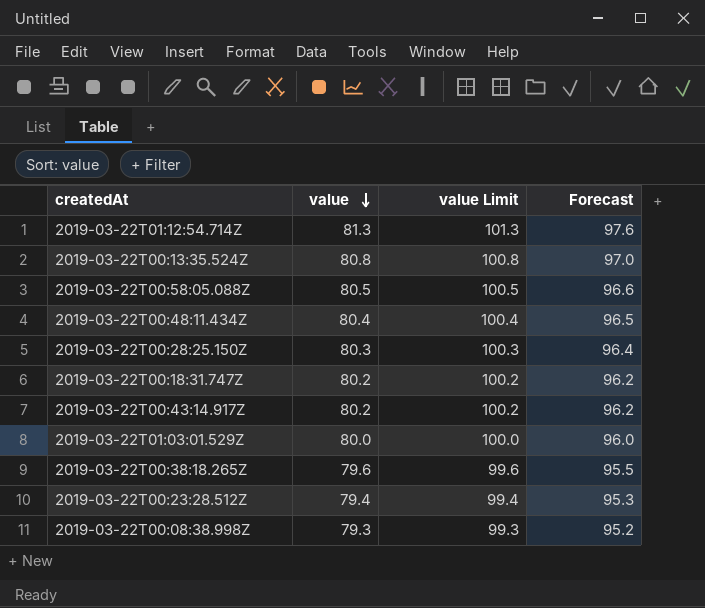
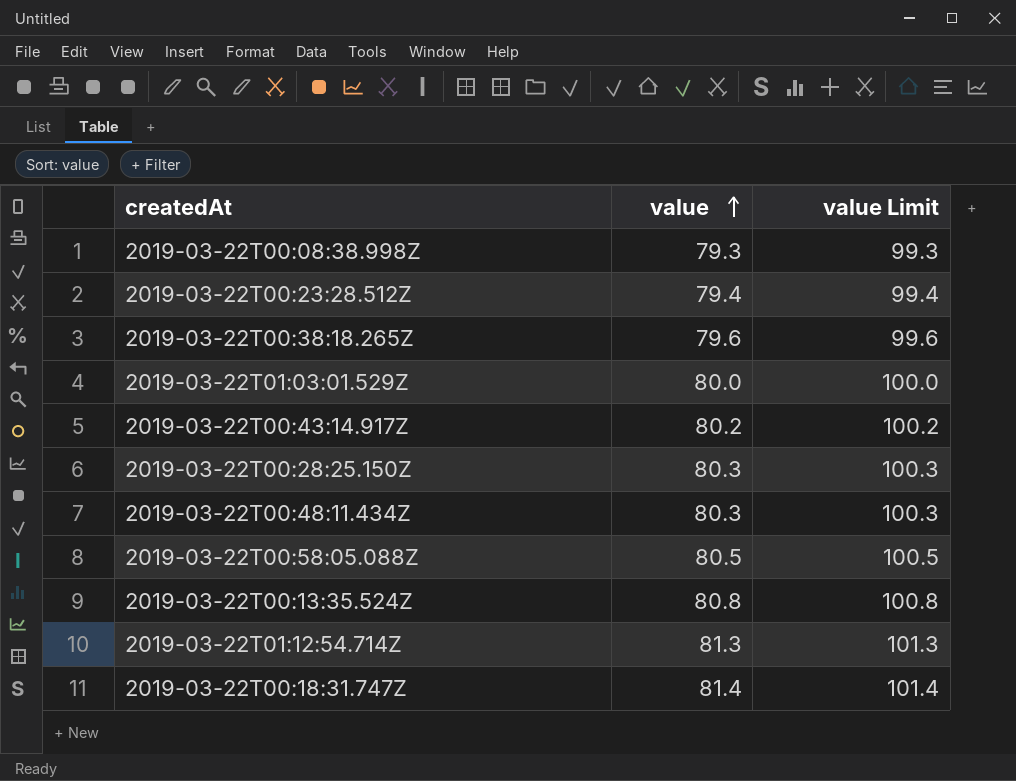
row order: value descending -> value ascending
column Forecast | formula: [value] * 1.2 -> none
2019-03-22T00:48:11.434Z | value: 80.4 -> 80.3
2019-03-22T00:48:11.434Z | value Limit: 100.4 -> 100.3
2019-03-22T00:18:31.747Z | value: 80.2 -> 81.4
2019-03-22T00:18:31.747Z | value Limit: 100.2 -> 101.4

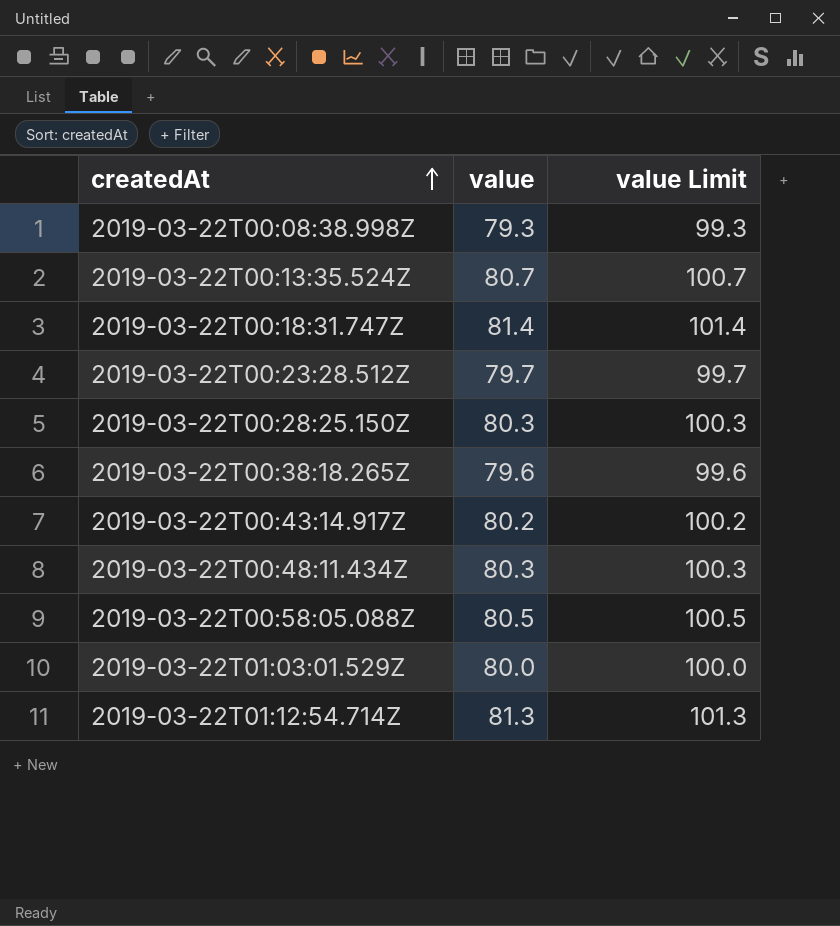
row order: value ascending -> createdAt ascending
2019-03-22T00:13:35.524Z | value: 80.8 -> 80.7
2019-03-22T00:13:35.524Z | value Limit: 100.8 -> 100.7
2019-03-22T00:23:28.512Z | value: 79.4 -> 79.7
2019-03-22T00:23:28.512Z | value Limit: 99.4 -> 99.7

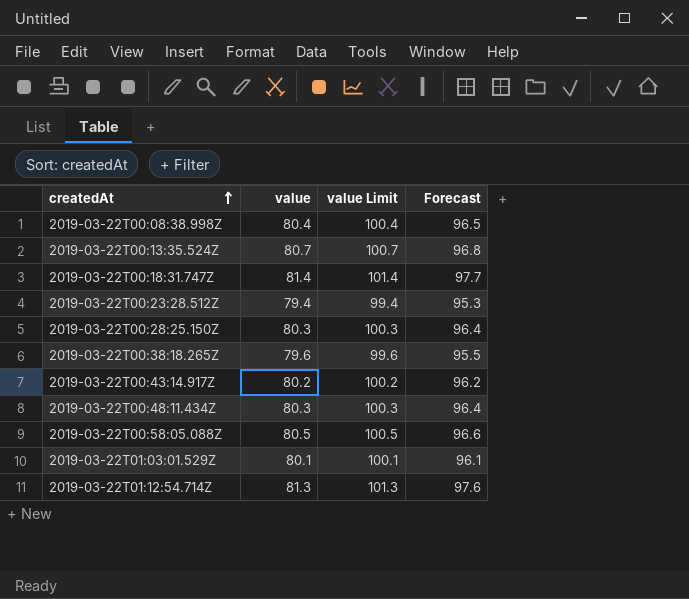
column Forecast | formula: none -> [value] * 1.2
2019-03-22T00:08:38.998Z | value: 79.3 -> 80.4
2019-03-22T00:08:38.998Z | value Limit: 99.3 -> 100.4
2019-03-22T00:23:28.512Z | value: 79.7 -> 79.4
2019-03-22T00:23:28.512Z | value Limit: 99.7 -> 99.4
2019-03-22T01:03:01.529Z | value: 80.0 -> 80.1
2019-03-22T01:03:01.529Z | value Limit: 100.0 -> 100.1

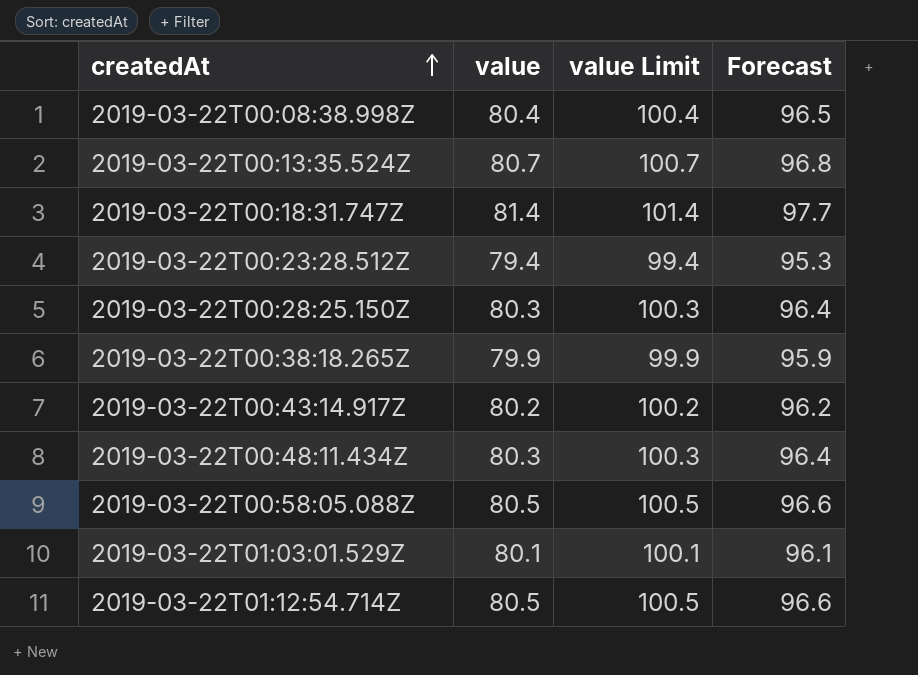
2019-03-22T00:38:18.265Z | value: 79.6 -> 79.9
2019-03-22T00:38:18.265Z | value Limit: 99.6 -> 99.9
2019-03-22T00:38:18.265Z | Forecast: 95.5 -> 95.9
2019-03-22T01:12:54.714Z | value: 81.3 -> 80.5
2019-03-22T01:12:54.714Z | value Limit: 101.3 -> 100.5
2019-03-22T01:12:54.714Z | Forecast: 97.6 -> 96.6

